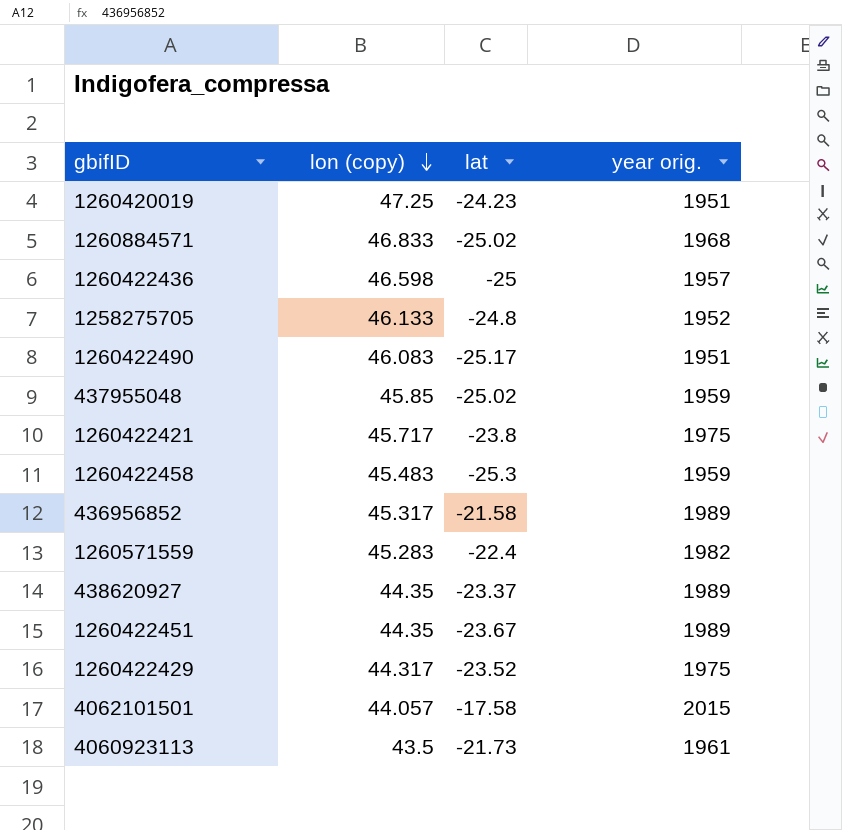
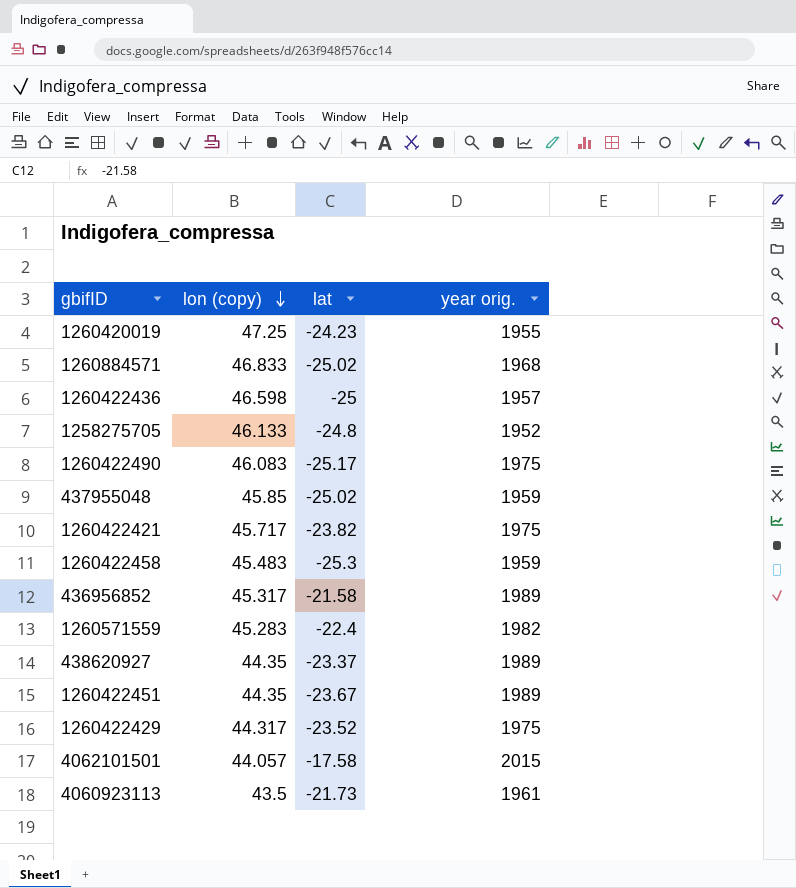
1260420019 | year orig.: 1951 -> 1955
1260422490 | year orig.: 1951 -> 1975
1260422421 | lat: -23.8 -> -23.82

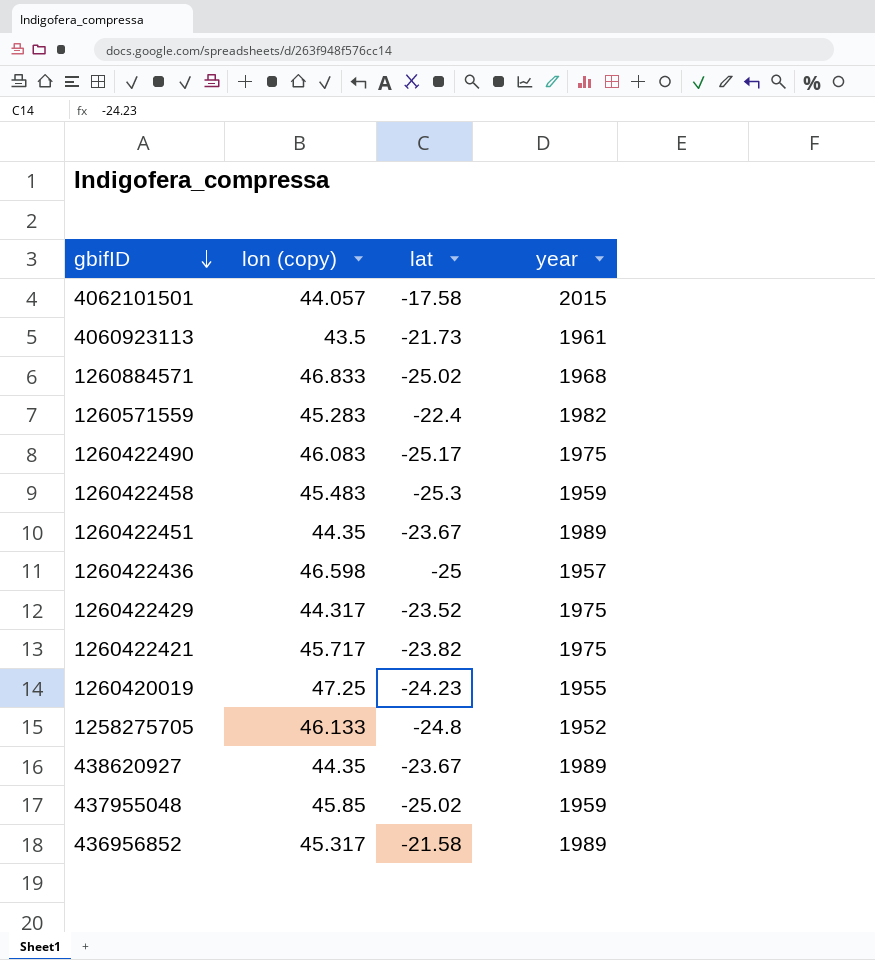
row order: lon (copy) descending -> gbifID descending
column name: year orig. -> year
438620927 | lat: -23.37 -> -23.67

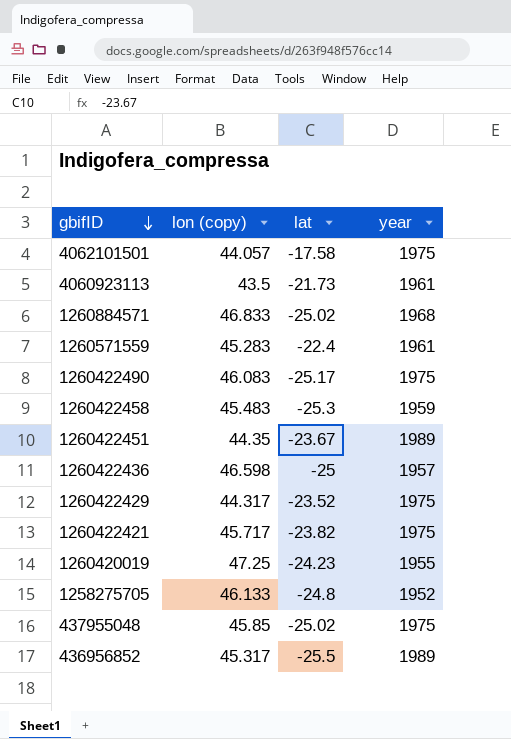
row 438620927: 44.35 | -23.67 | 1989 -> none
4062101501 | year: 2015 -> 1975
1260571559 | year: 1982 -> 1961
437955048 | year: 1959 -> 1975
436956852 | lat: -21.58 -> -25.5

